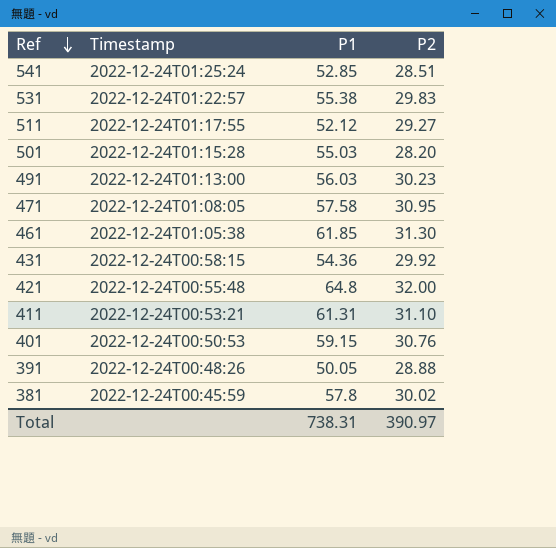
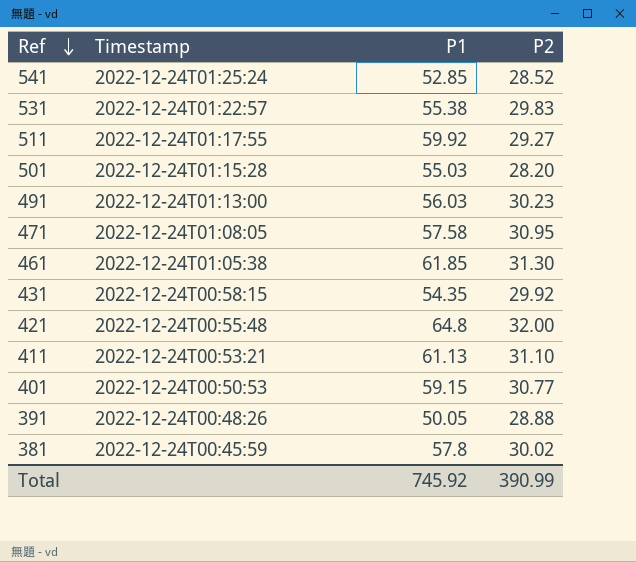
541 | P2: 28.51 -> 28.52
511 | P1: 52.12 -> 59.92
431 | P1: 54.36 -> 54.35
411 | P1: 61.31 -> 61.13
401 | P2: 30.76 -> 30.77
Total | P1: 738.31 -> 745.92
Total | P2: 390.97 -> 390.99

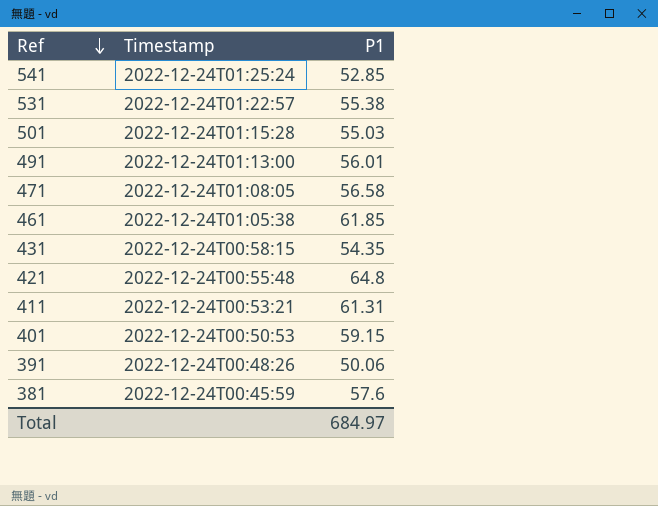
column P2 | position: 4 -> none
row 511: 2022-12-24T01:17:55 | 59.92 | 29.27 -> none
491 | P1: 56.03 -> 56.01
471 | P1: 57.58 -> 56.58
411 | P1: 61.13 -> 61.31
391 | P1: 50.05 -> 50.06
381 | P1: 57.8 -> 57.6
Total | P1: 745.92 -> 684.97

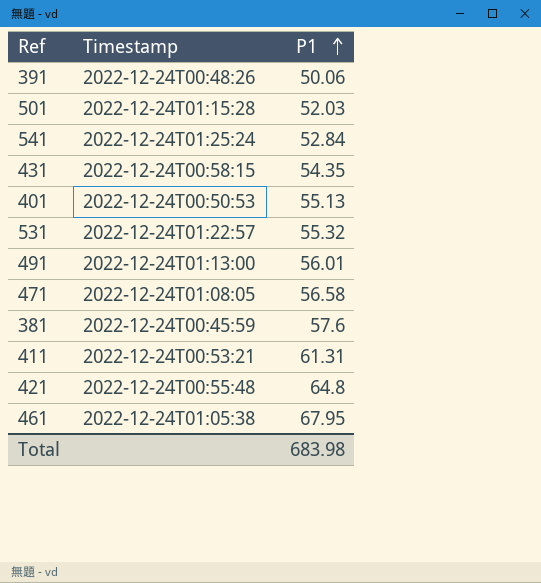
row order: Ref descending -> P1 ascending
501 | P1: 55.03 -> 52.03
541 | P1: 52.85 -> 52.84
401 | P1: 59.15 -> 55.13
531 | P1: 55.38 -> 55.32
461 | P1: 61.85 -> 67.95
Total | P1: 684.97 -> 683.98

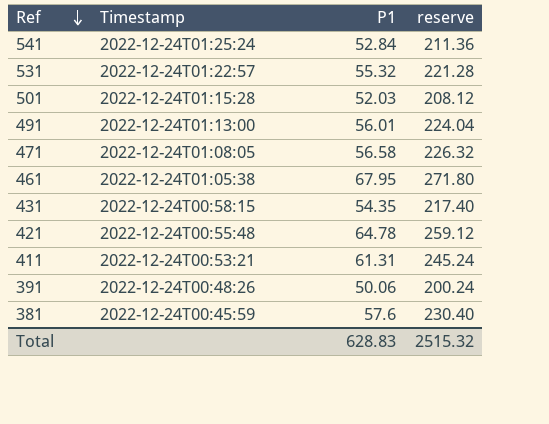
row order: P1 ascending -> Ref descending
column reserve | formula: none -> [P1] * 4
row 401: 2022-12-24T00:50:53 | 55.13 -> none
421 | P1: 64.8 -> 64.78
Total | P1: 683.98 -> 628.83

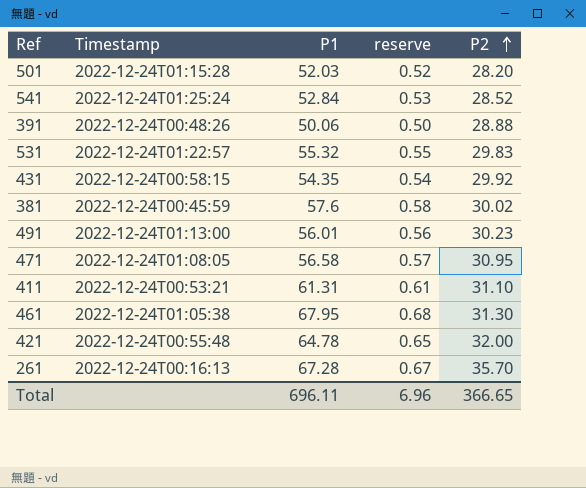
row order: Ref descending -> P2 ascending
column reserve | formula: [P1] * 4 -> [P1] * 0.01
column P2 | position: none -> 5
row 261: none -> 2022-12-24T00:16:13 | 67.28 | 0.67 | 35.70
Total | P1: 628.83 -> 696.11
Total | reserve: 2515.32 -> 6.96

